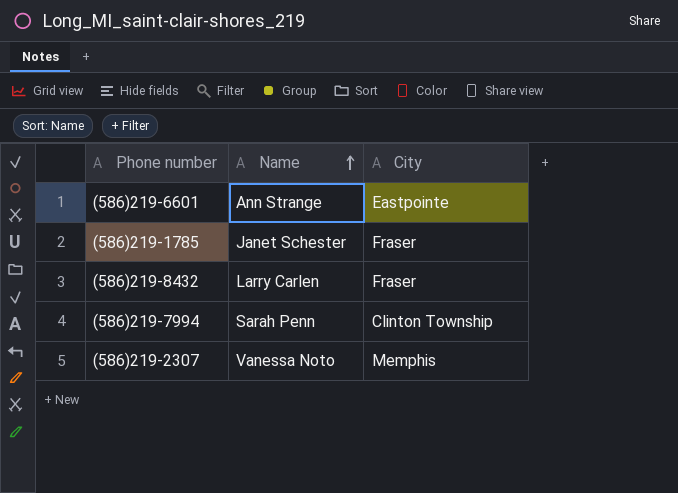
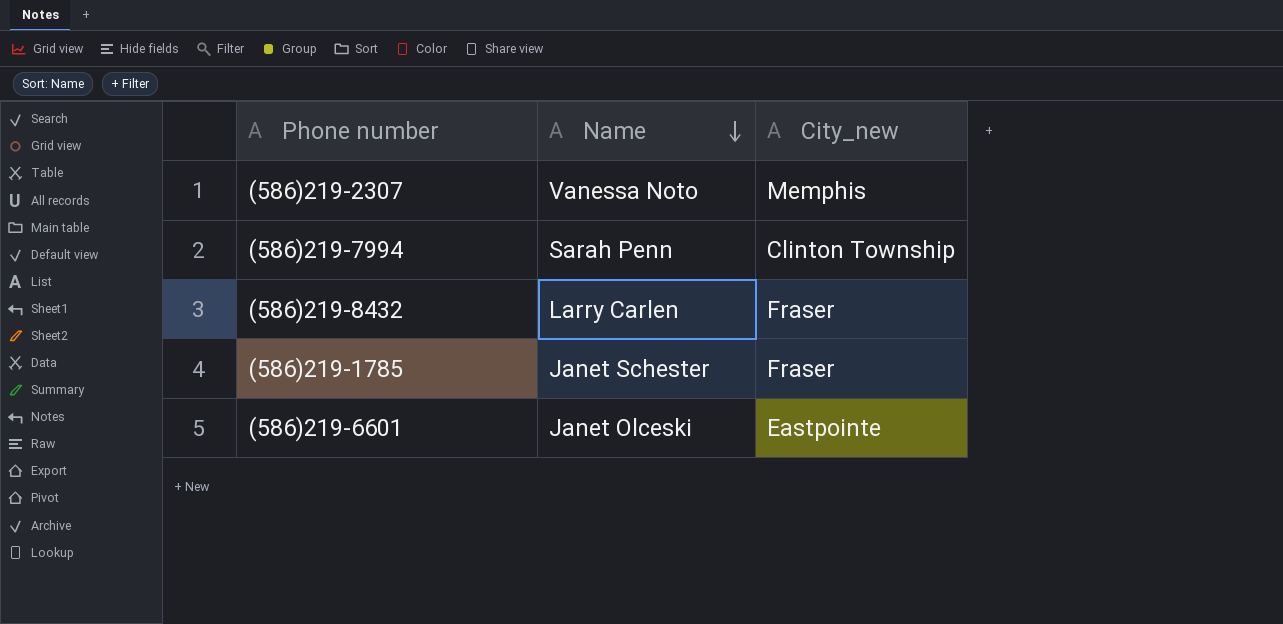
row order: Name ascending -> Name descending
column name: City -> City_new
(586)219-6601 | Name: Ann Strange -> Janet Olceski

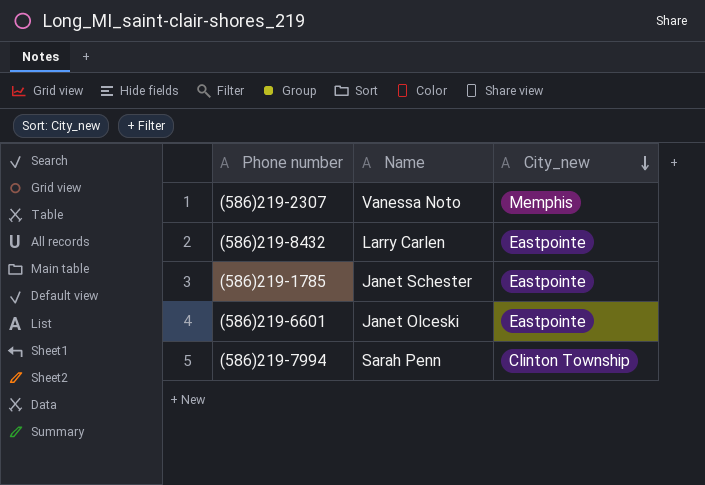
row order: Name descending -> City_new descending
(586)219-8432 | City_new: Fraser -> Eastpointe
(586)219-1785 | City_new: Fraser -> Eastpointe

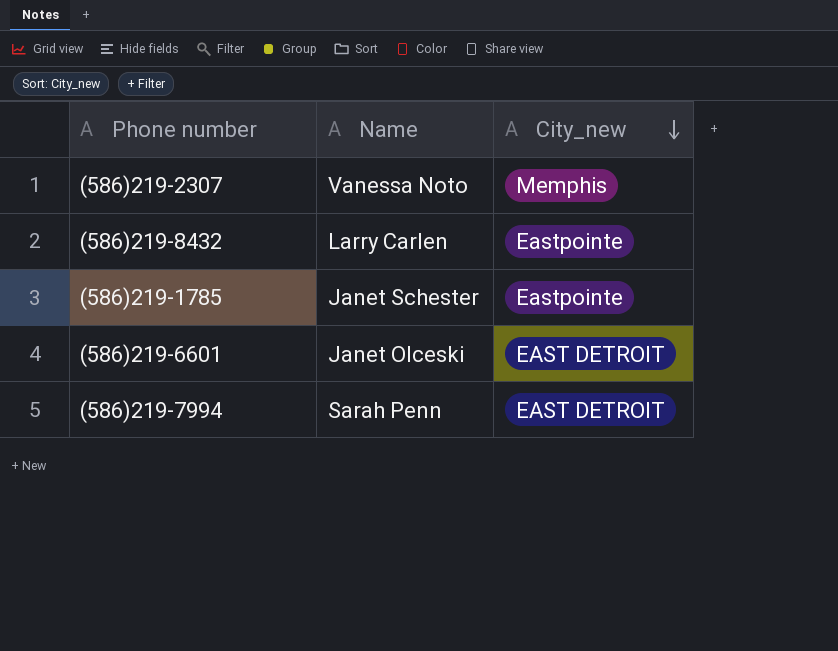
(586)219-6601 | City_new: Eastpointe -> EAST DETROIT
(586)219-7994 | City_new: Clinton Township -> EAST DETROIT

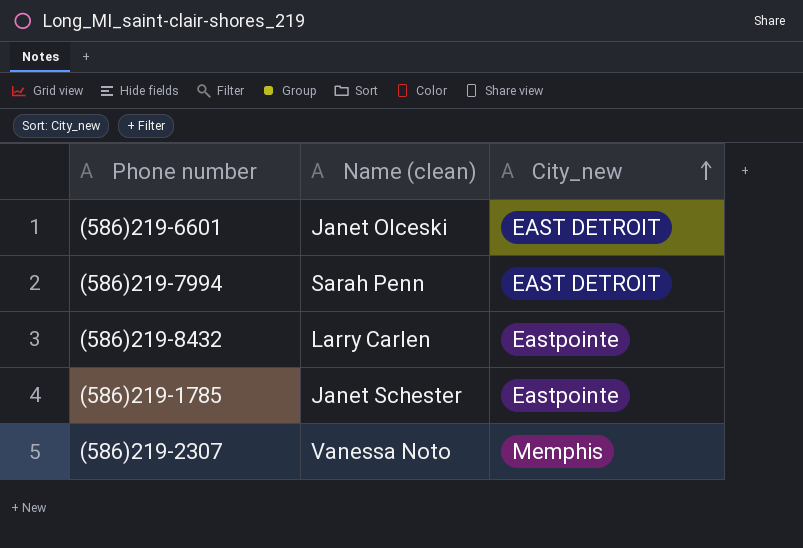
row order: City_new descending -> City_new ascending
column name: Name -> Name (clean)

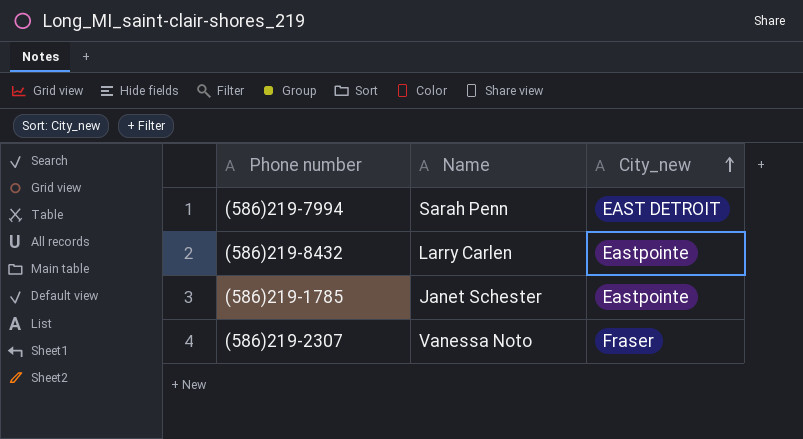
column name: Name (clean) -> Name
row (586)219-6601: Janet Olceski | EAST DETROIT -> none
(586)219-2307 | City_new: Memphis -> Fraser

